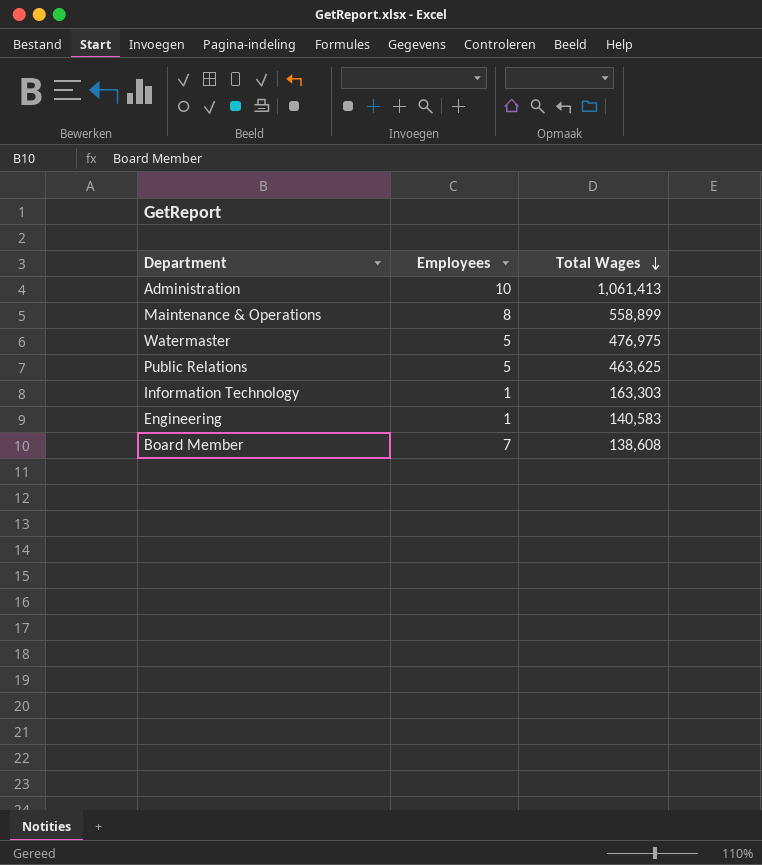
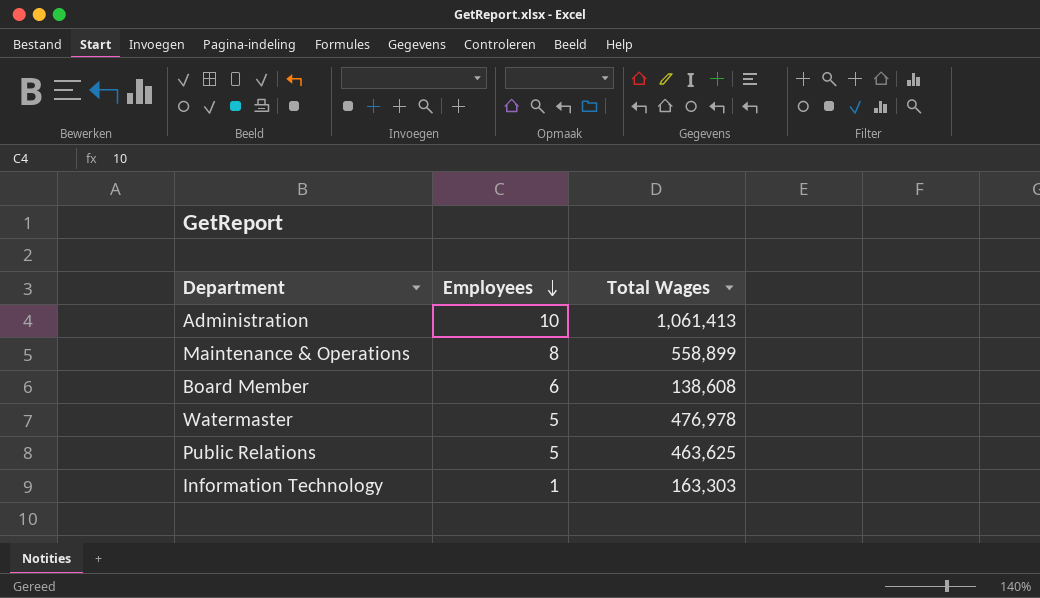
row order: Total Wages descending -> Employees descending
row Engineering: 1 | 140,583 -> none
Board Member | Employees: 7 -> 6
Watermaster | Total Wages: 476,975 -> 476,978

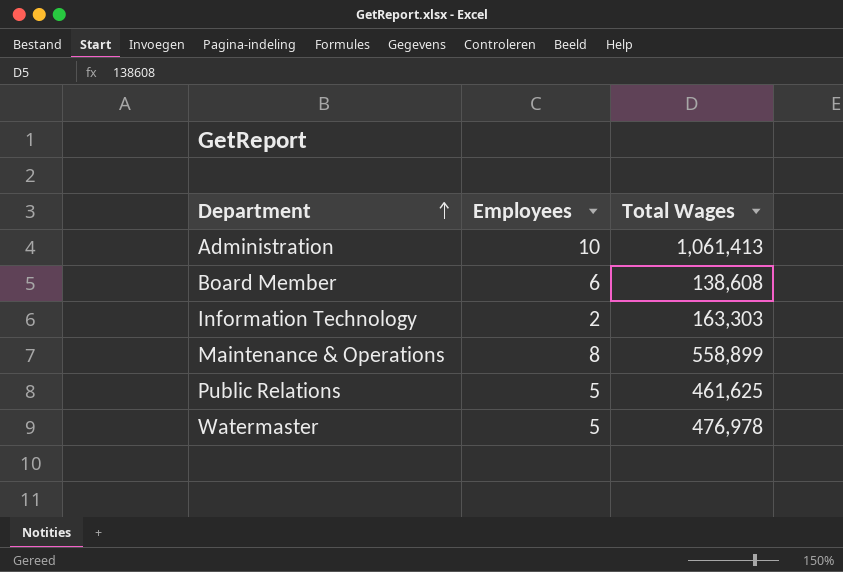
row order: Employees descending -> Department ascending
Information Technology | Employees: 1 -> 2
Public Relations | Total Wages: 463,625 -> 461,625

